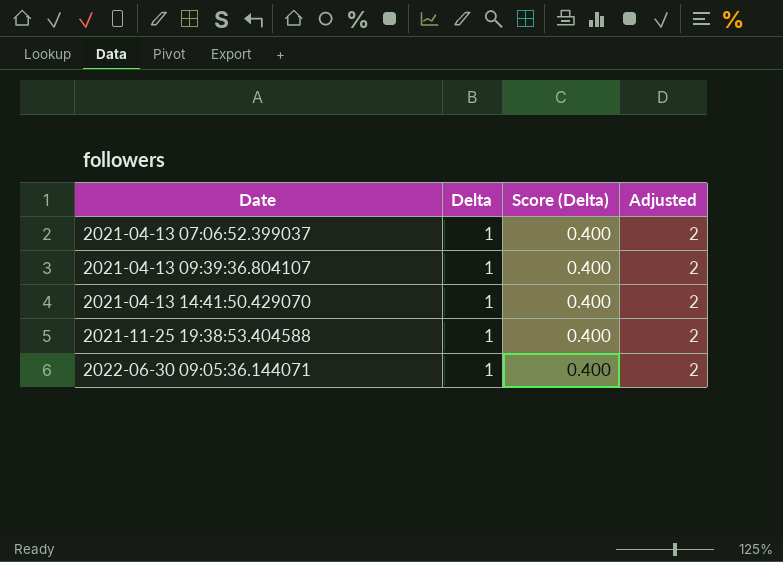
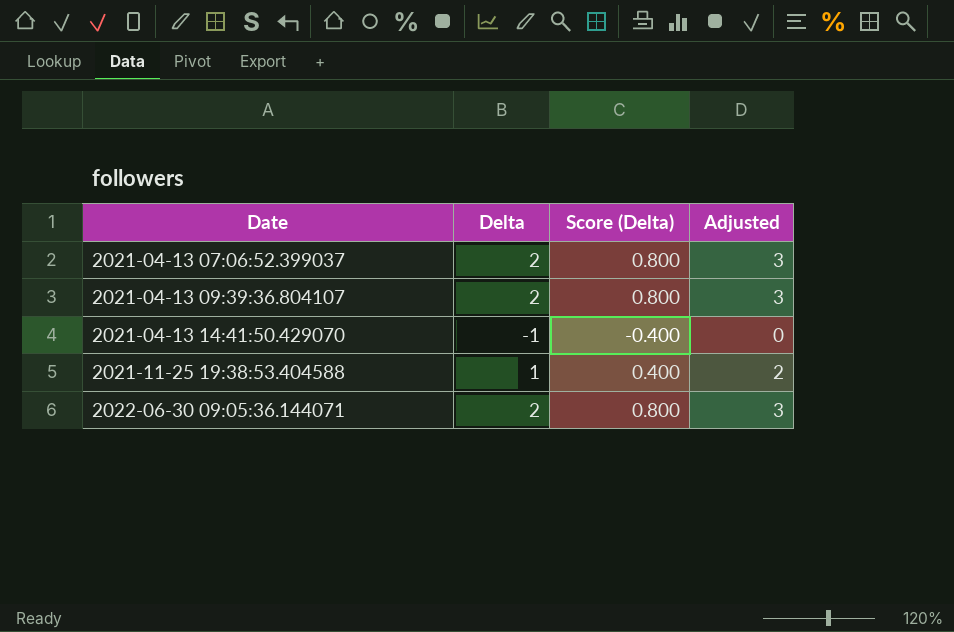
2021-04-13 07:06:52.399037 | Delta: 1 -> 2
2021-04-13 07:06:52.399037 | Score (Delta): 0.400 -> 0.800
2021-04-13 07:06:52.399037 | Adjusted: 2 -> 3
2021-04-13 09:39:36.804107 | Delta: 1 -> 2
2021-04-13 09:39:36.804107 | Score (Delta): 0.400 -> 0.800
2021-04-13 09:39:36.804107 | Adjusted: 2 -> 3
2021-04-13 14:41:50.429070 | Delta: 1 -> -1
2021-04-13 14:41:50.429070 | Score (Delta): 0.400 -> -0.400
2021-04-13 14:41:50.429070 | Adjusted: 2 -> 0
2022-06-30 09:05:36.144071 | Delta: 1 -> 2
2022-06-30 09:05:36.144071 | Score (Delta): 0.400 -> 0.800
2022-06-30 09:05:36.144071 | Adjusted: 2 -> 3

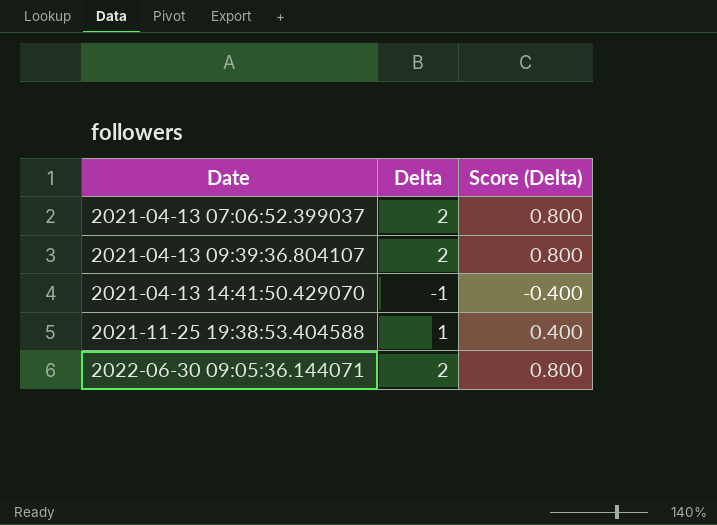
column Adjusted | formula: [Delta] + 1 -> none

